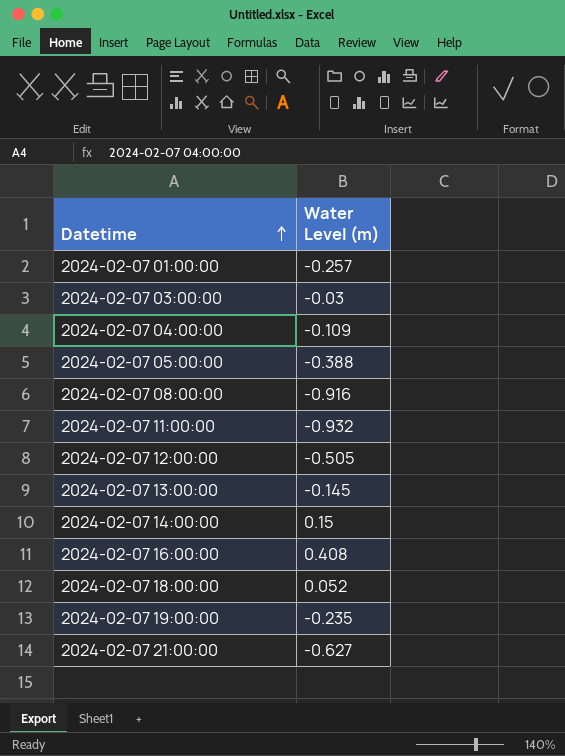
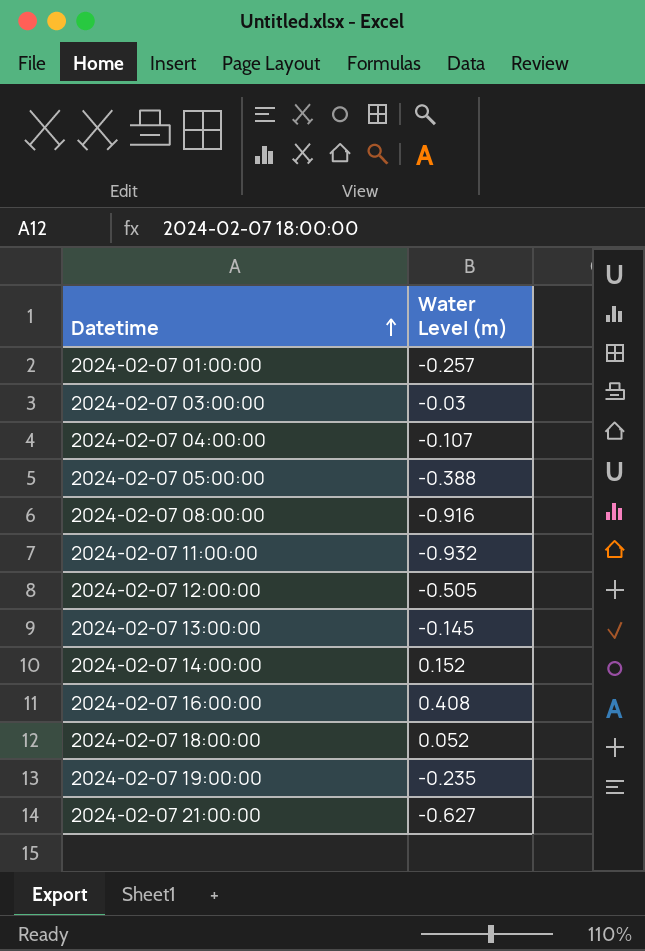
2024-02-07 04:00:00 | Water Level (m): -0.109 -> -0.107
2024-02-07 14:00:00 | Water Level (m): 0.15 -> 0.152

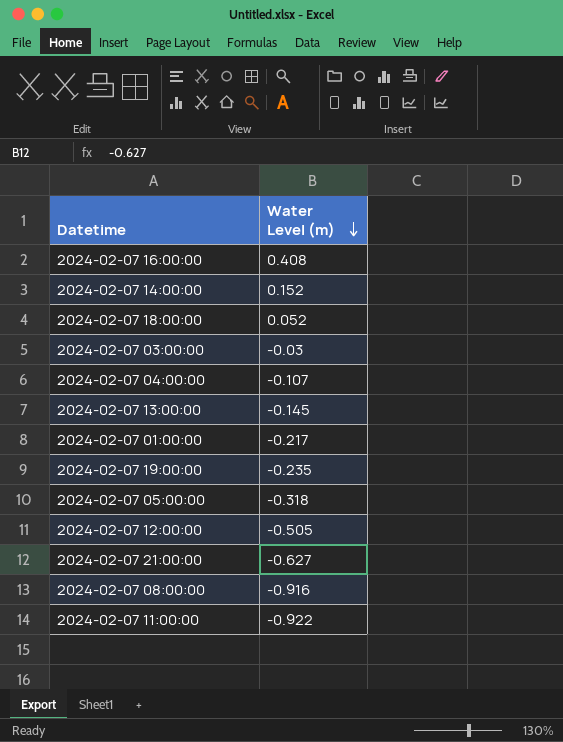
row order: Datetime ascending -> Water Level (m) descending
2024-02-07 01:00:00 | Water Level (m): -0.257 -> -0.217
2024-02-07 05:00:00 | Water Level (m): -0.388 -> -0.318
2024-02-07 11:00:00 | Water Level (m): -0.932 -> -0.922

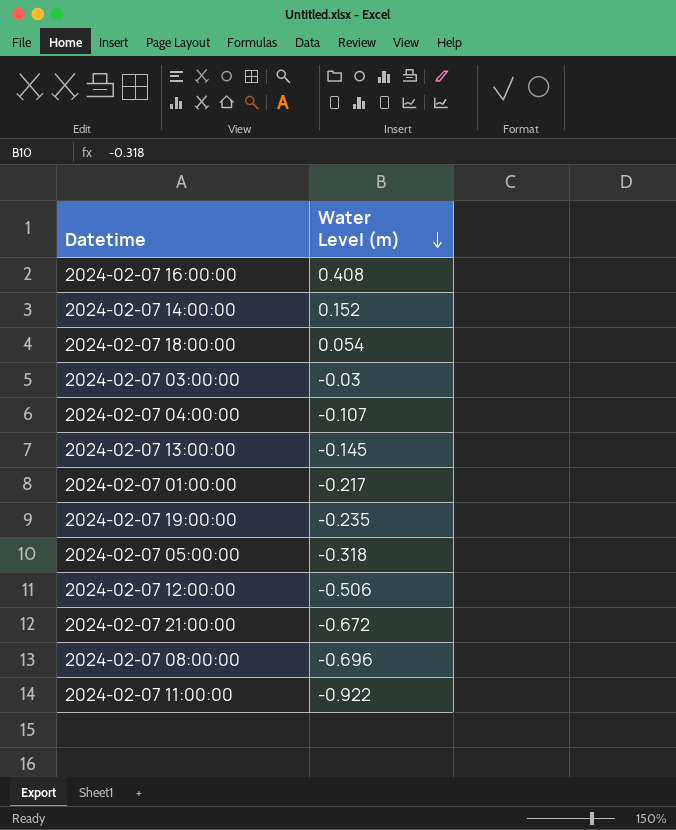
2024-02-07 18:00:00 | Water Level (m): 0.052 -> 0.054
2024-02-07 12:00:00 | Water Level (m): -0.505 -> -0.506
2024-02-07 21:00:00 | Water Level (m): -0.627 -> -0.672
2024-02-07 08:00:00 | Water Level (m): -0.916 -> -0.696

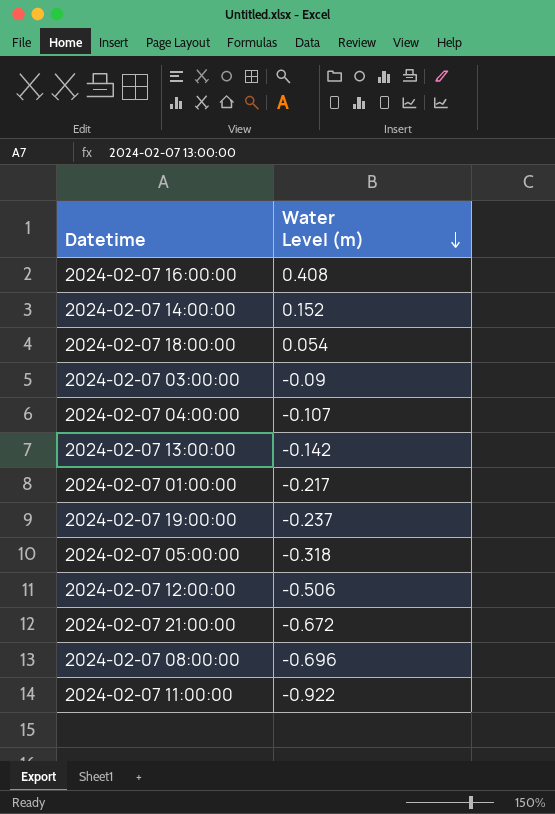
2024-02-07 03:00:00 | Water Level (m): -0.03 -> -0.09
2024-02-07 13:00:00 | Water Level (m): -0.145 -> -0.142
2024-02-07 19:00:00 | Water Level (m): -0.235 -> -0.237

